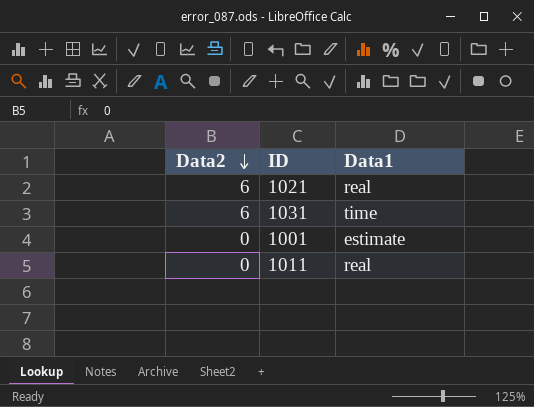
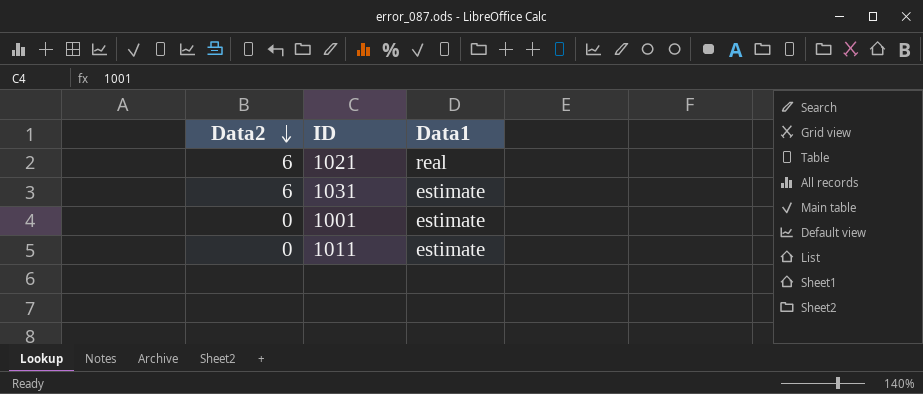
1031 | Data1: time -> estimate
1011 | Data1: real -> estimate

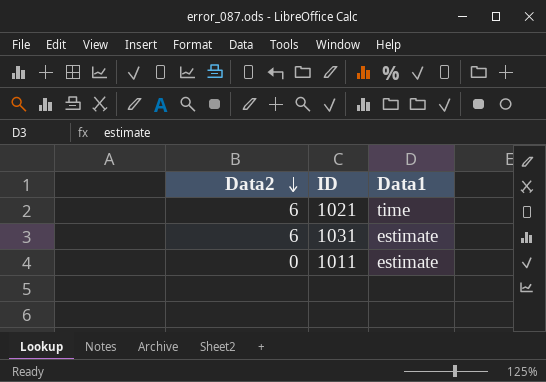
row 1001: 0 | estimate -> none
1021 | Data1: real -> time

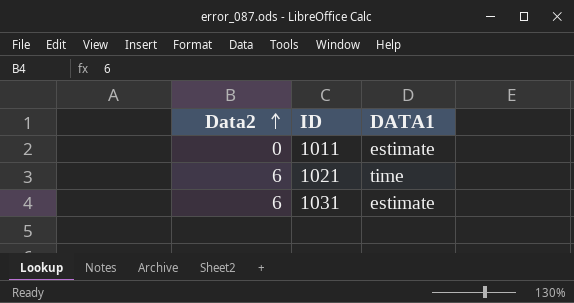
row order: Data2 descending -> Data2 ascending
column name: Data1 -> DATA1

